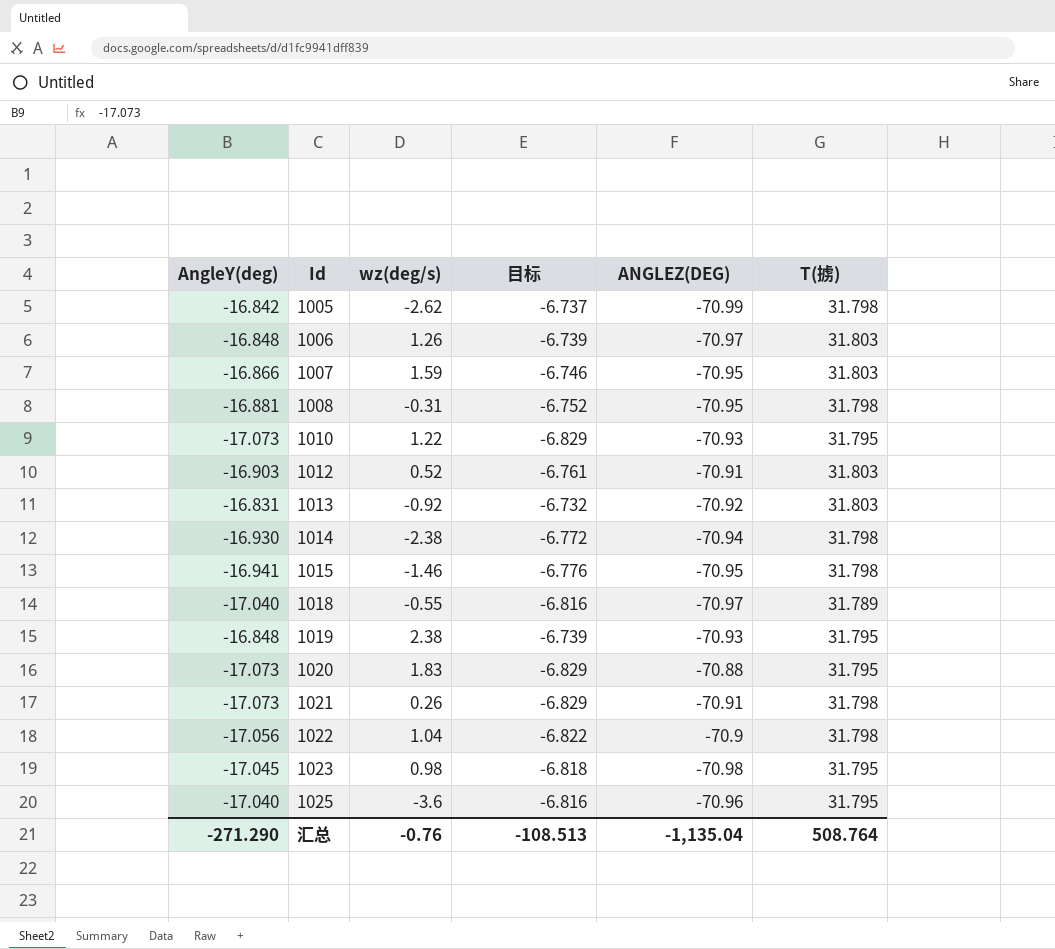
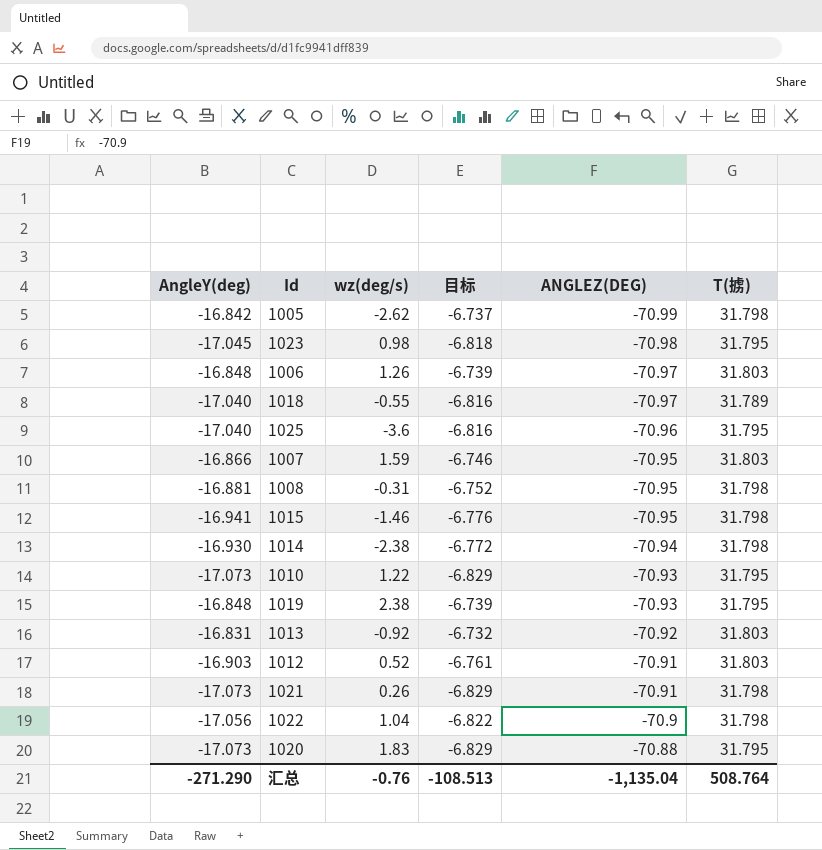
row order: Id ascending -> ANGLEZ(DEG) ascending

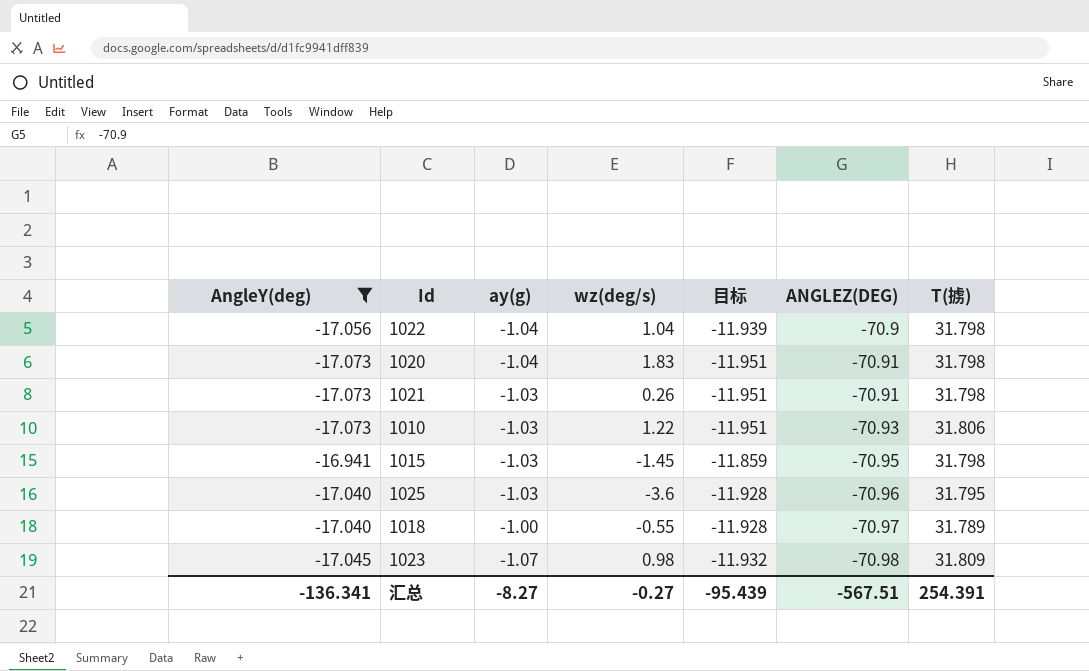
filter: none -> AngleY(deg) <= -16.941
row order: ANGLEZ(DEG) ascending -> ANGLEZ(DEG) descending
column ay(g) | position: none -> 3
column 目标 | formula: [AngleY(deg)] * 0.4 -> [AngleY(deg)] * 0.7
1020 | ANGLEZ(DEG): -70.88 -> -70.91
1020 | T(掳): 31.795 -> 31.798
1010 | T(掳): 31.795 -> 31.806
1015 | wz(deg/s): -1.46 -> -1.45
1023 | T(掳): 31.795 -> 31.809
汇总 | AngleY(deg): -271.290 -> -136.341
汇总 | wz(deg/s): -0.76 -> -0.27
汇总 | 目标: -108.513 -> -95.439
汇总 | ANGLEZ(DEG): -1,135.04 -> -567.51
汇总 | T(掳): 508.764 -> 254.391

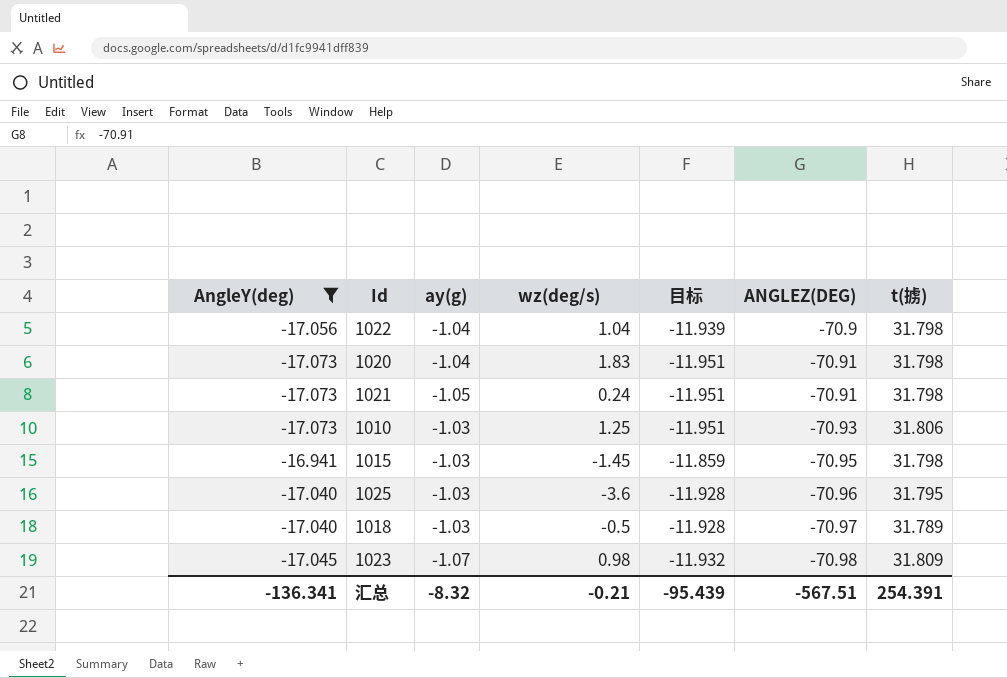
column name: T(掳) -> t(掳)
1021 | ay(g): -1.03 -> -1.05
1021 | wz(deg/s): 0.26 -> 0.24
1010 | wz(deg/s): 1.22 -> 1.25
1018 | ay(g): -1.00 -> -1.03
1018 | wz(deg/s): -0.55 -> -0.5
汇总 | ay(g): -8.27 -> -8.32
汇总 | wz(deg/s): -0.27 -> -0.21

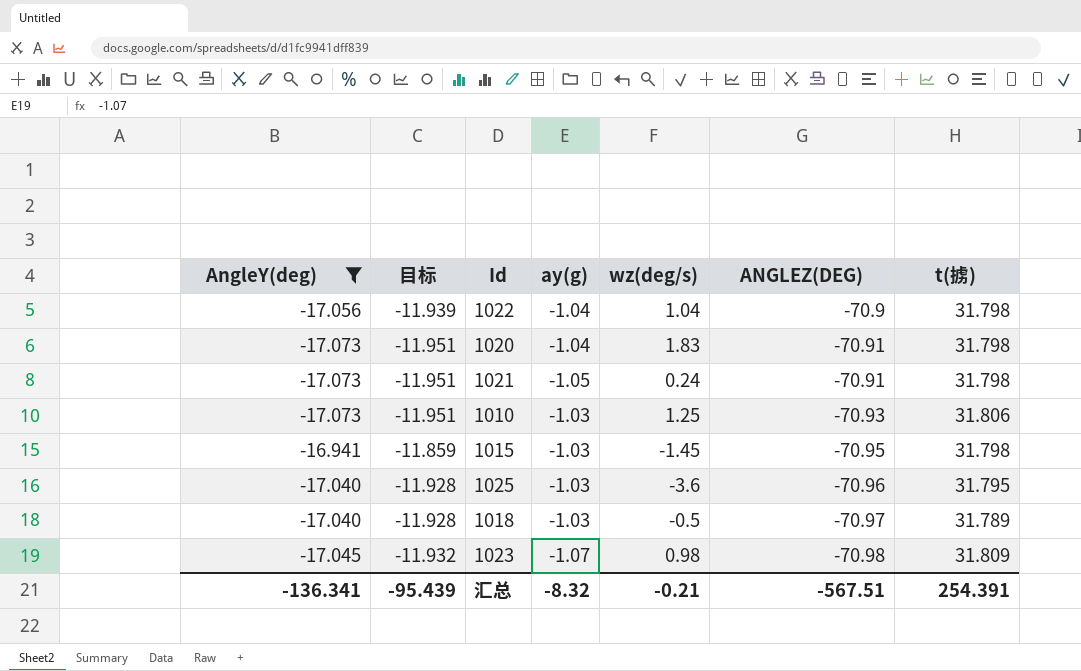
column 目标 | position: 5 -> 2

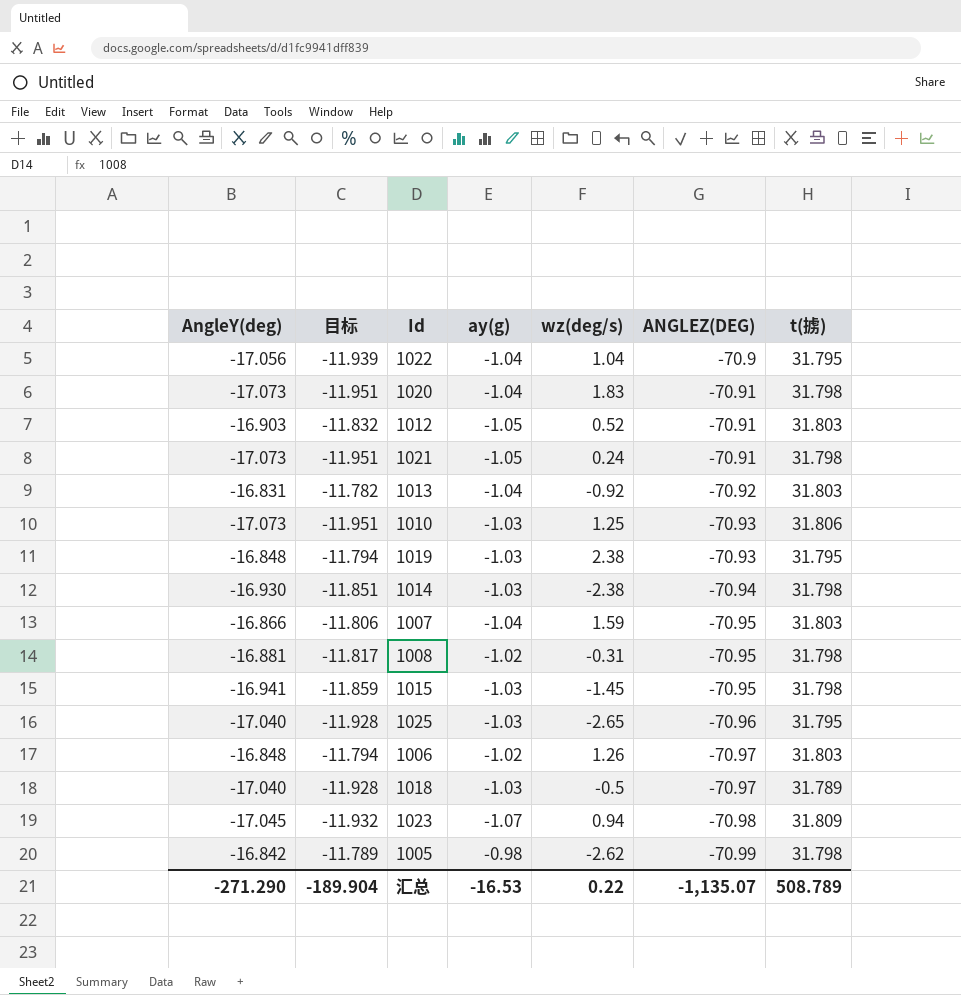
filter: AngleY(deg) <= -16.941 -> none
1022 | t(掳): 31.798 -> 31.795
1025 | wz(deg/s): -3.6 -> -2.65
1023 | wz(deg/s): 0.98 -> 0.94
汇总 | AngleY(deg): -136.341 -> -271.290
汇总 | 目标: -95.439 -> -189.904
汇总 | ay(g): -8.32 -> -16.53
汇总 | wz(deg/s): -0.21 -> 0.22
汇总 | ANGLEZ(DEG): -567.51 -> -1,135.07
汇总 | t(掳): 254.391 -> 508.789

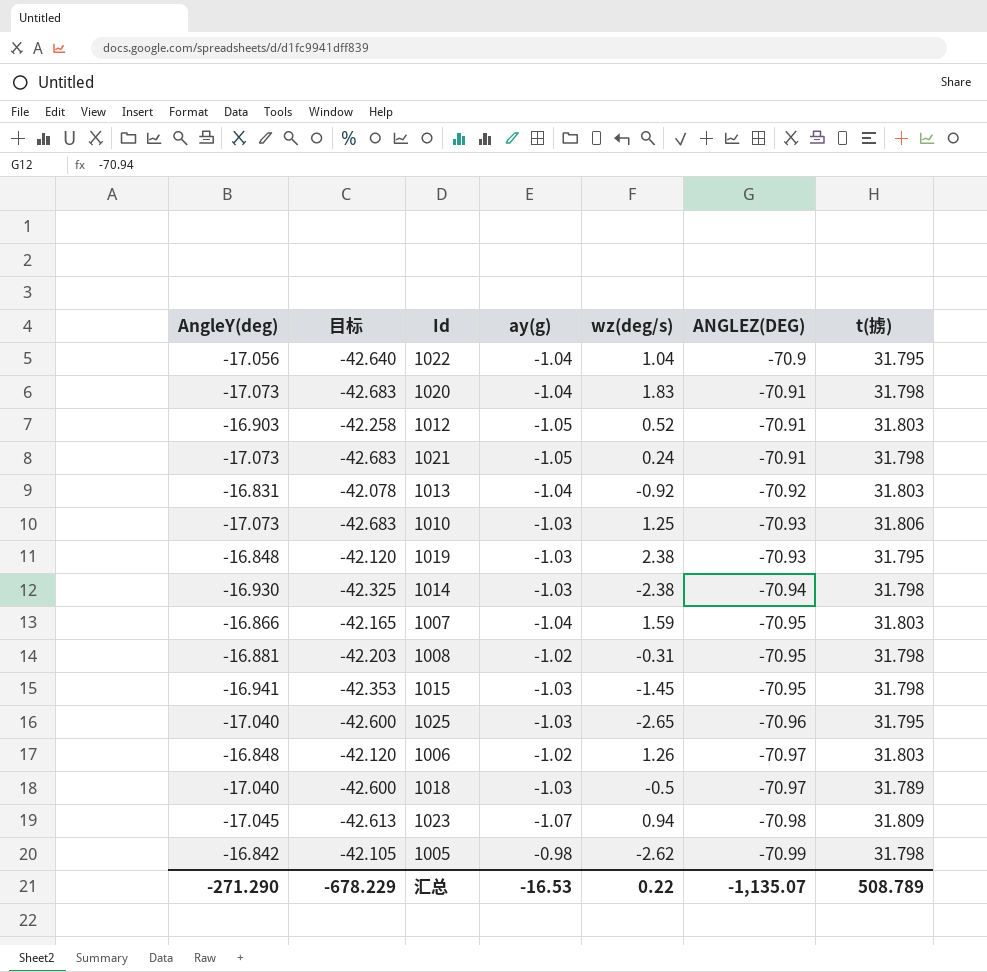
column 目标 | formula: [AngleY(deg)] * 0.7 -> [AngleY(deg)] * 2.5
汇总 | 目标: -189.904 -> -678.229

